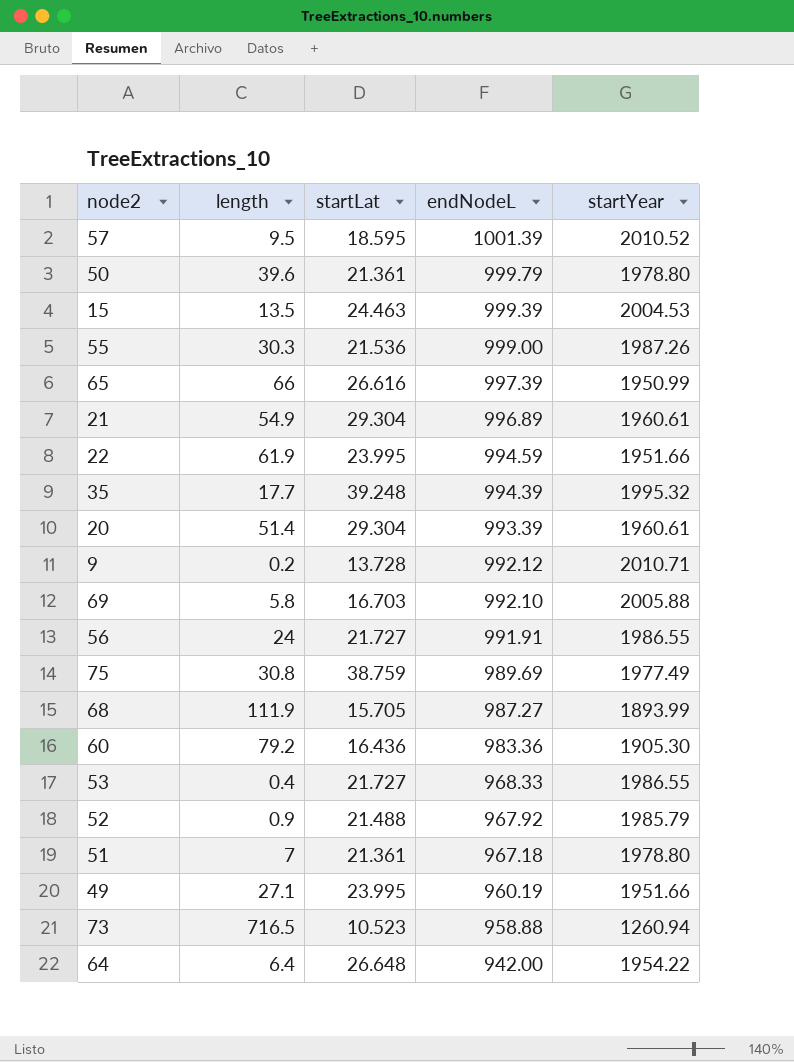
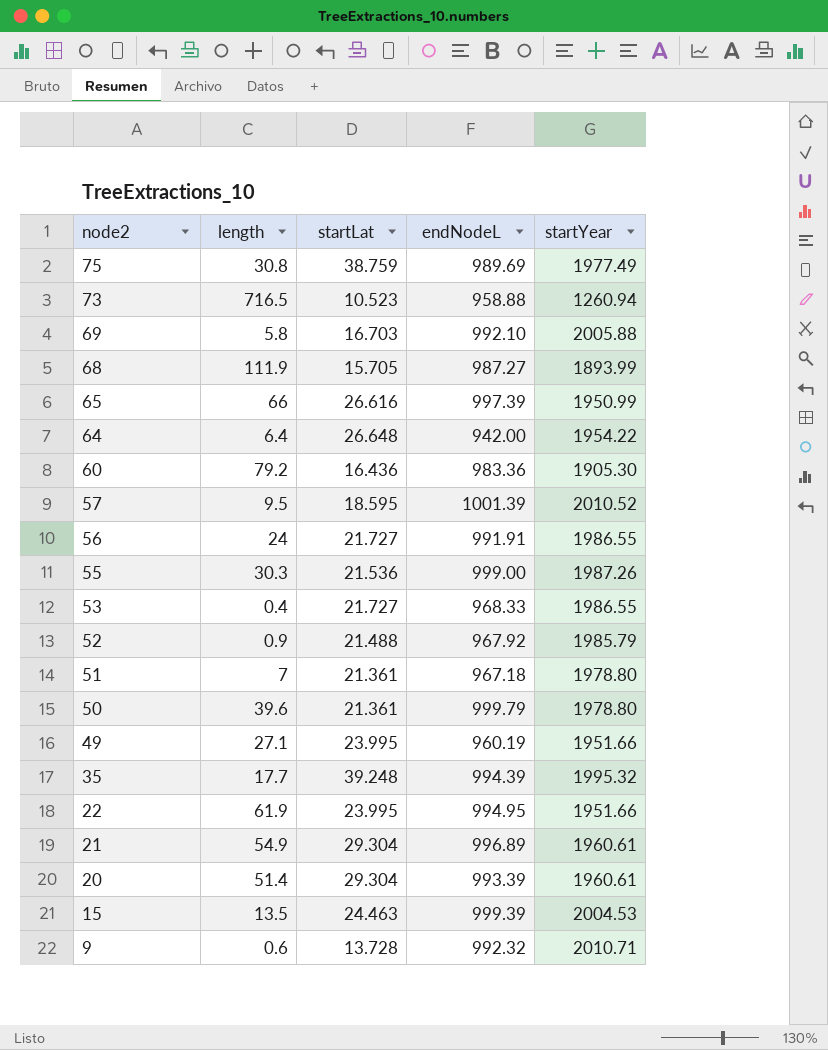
row order: endNodeL descending -> node2 descending
22 | endNodeL: 994.59 -> 994.95
9 | length: 0.2 -> 0.6
9 | endNodeL: 992.12 -> 992.32

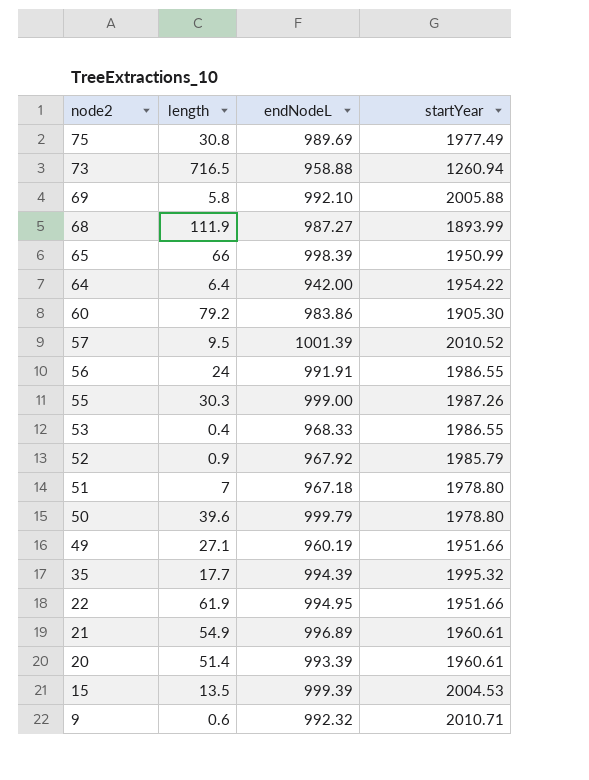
column startLat | position: 3 -> none
65 | endNodeL: 997.39 -> 998.39
60 | endNodeL: 983.36 -> 983.86

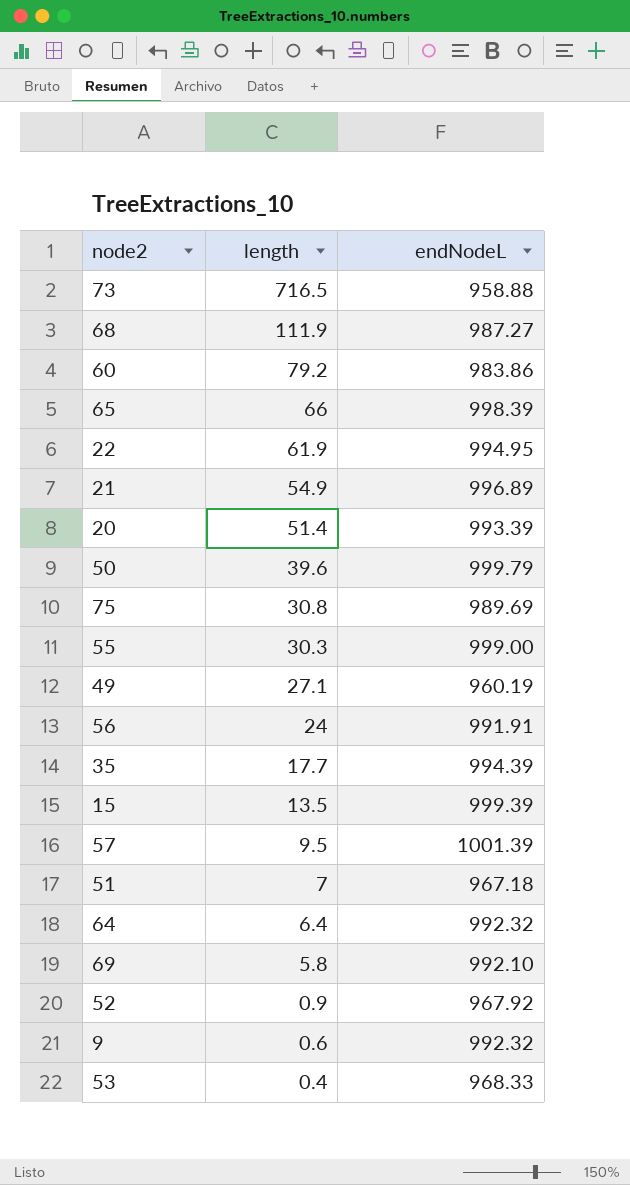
row order: node2 descending -> length descending
column startYear | position: 4 -> none
64 | endNodeL: 942.00 -> 992.32

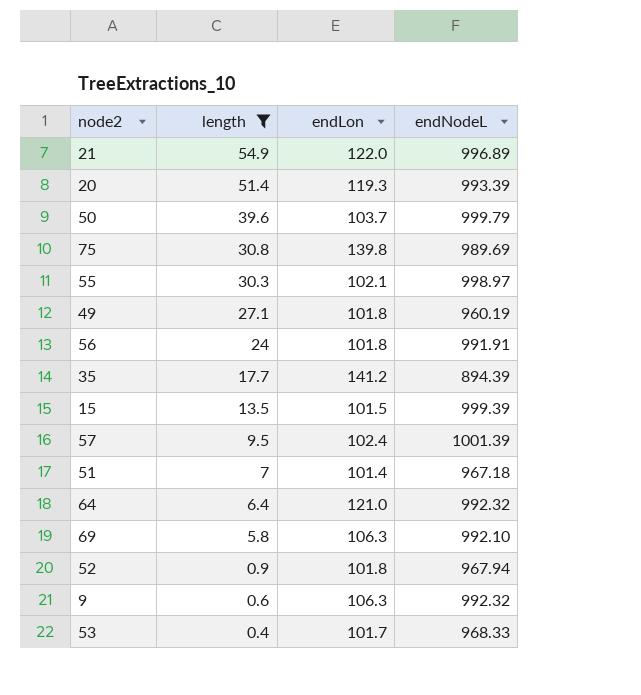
filter: none -> length <= 54.9
column endLon | position: none -> 3
55 | endNodeL: 999.00 -> 998.97
35 | endNodeL: 994.39 -> 894.39
52 | endNodeL: 967.92 -> 967.94

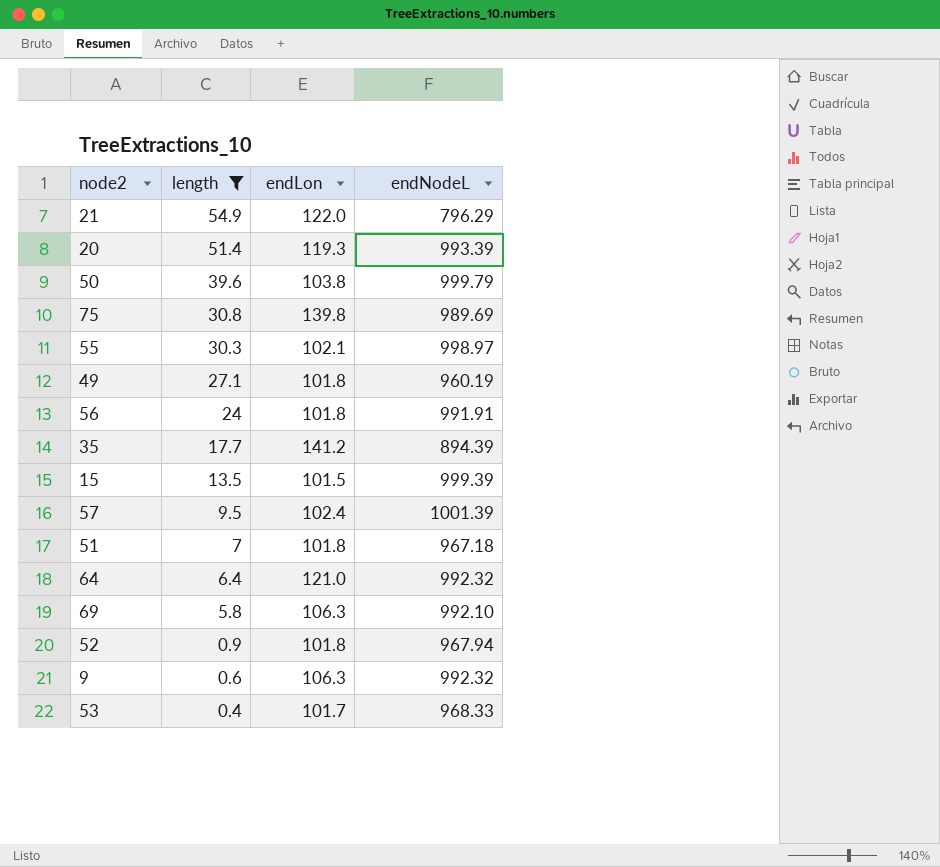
21 | endNodeL: 996.89 -> 796.29
50 | endLon: 103.7 -> 103.8
51 | endLon: 101.4 -> 101.8

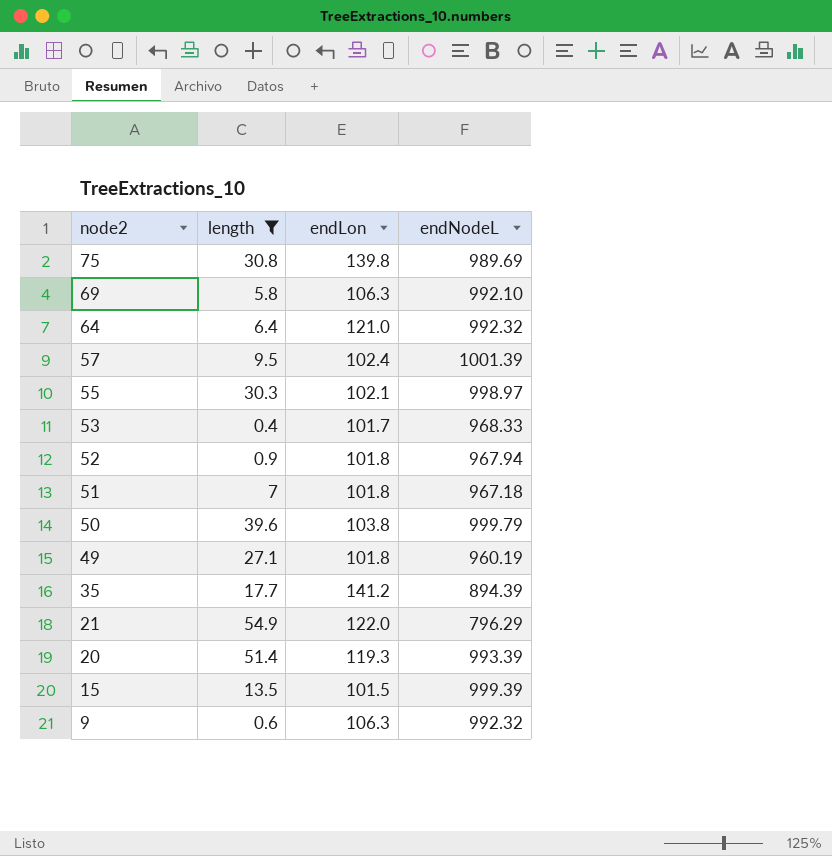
row order: length descending -> node2 descending
row 56: 24 | 101.8 | 991.91 -> none

